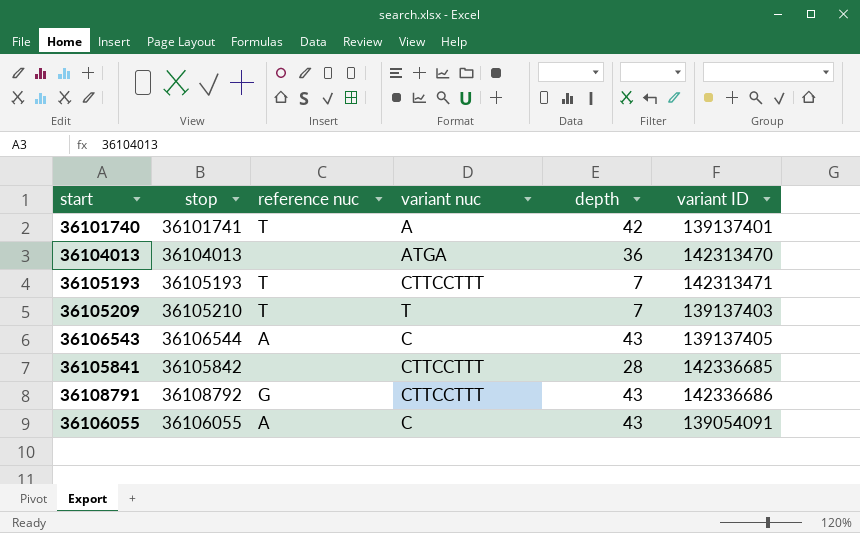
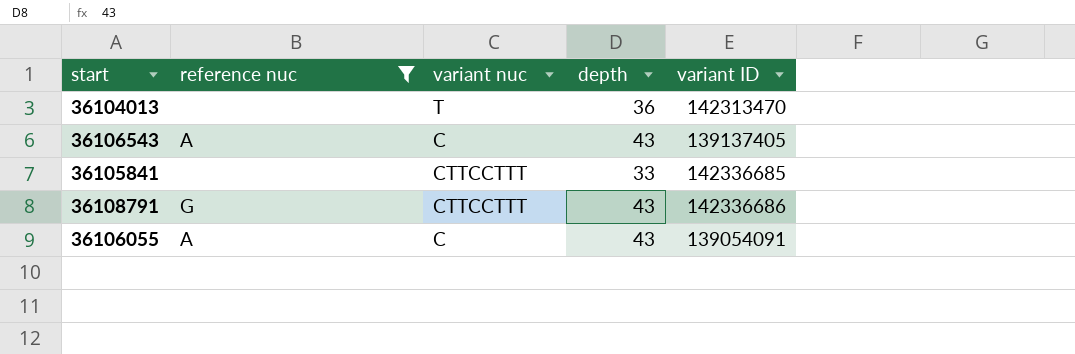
filter: none -> reference nuc != T
column stop | position: 2 -> none
36104013 | variant nuc: ATGA -> T
36105841 | depth: 28 -> 33

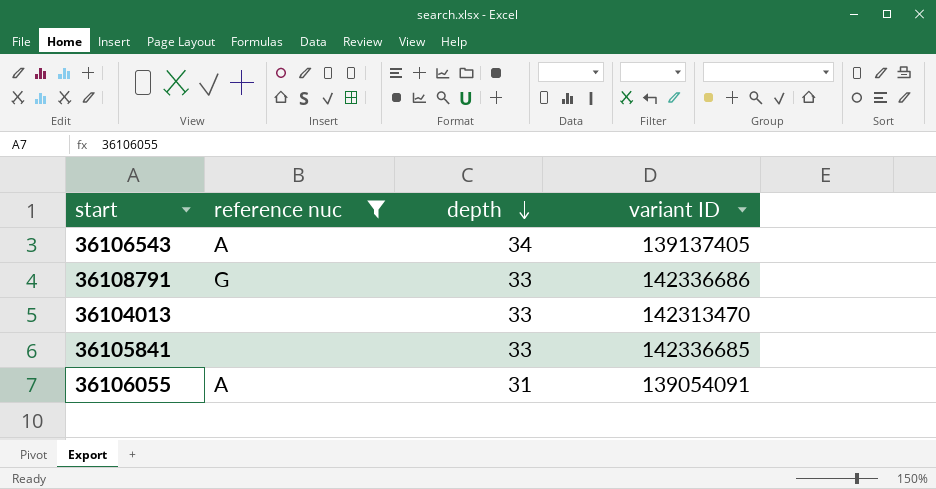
row order: none -> depth descending
column variant nuc | position: 3 -> none
36106543 | depth: 43 -> 34
36108791 | depth: 43 -> 33
36104013 | depth: 36 -> 33
36106055 | depth: 43 -> 31

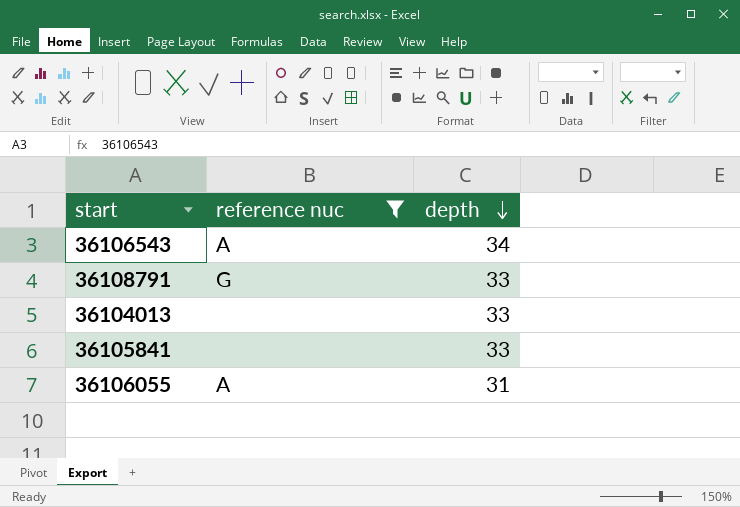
column variant ID | position: 4 -> none

